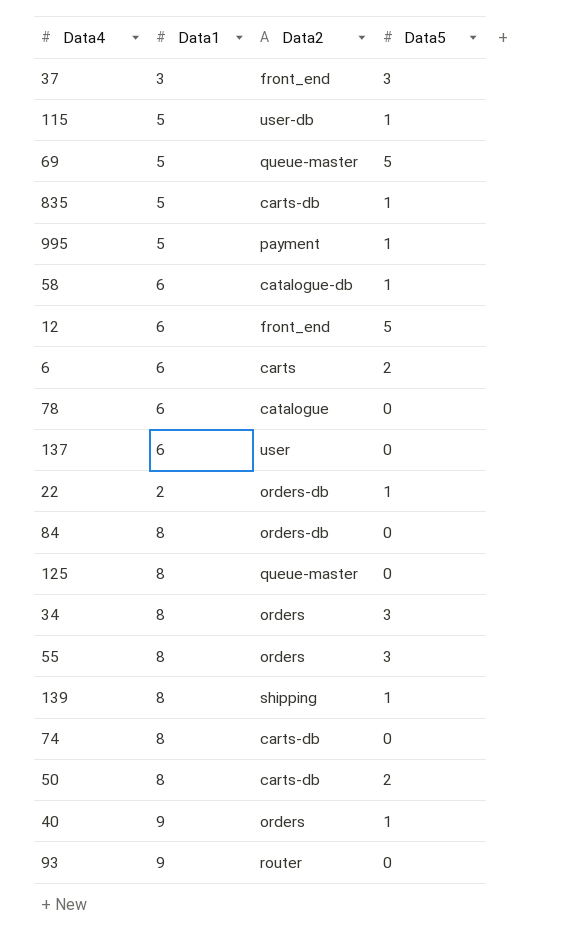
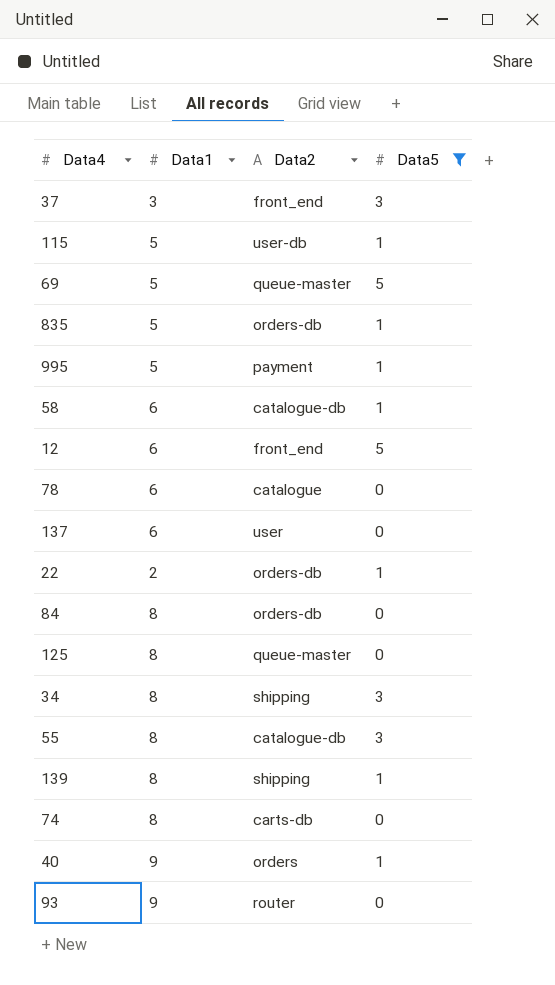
filter: none -> Data5 != 2
835 | Data2: carts-db -> orders-db
34 | Data2: orders -> shipping
55 | Data2: orders -> catalogue-db

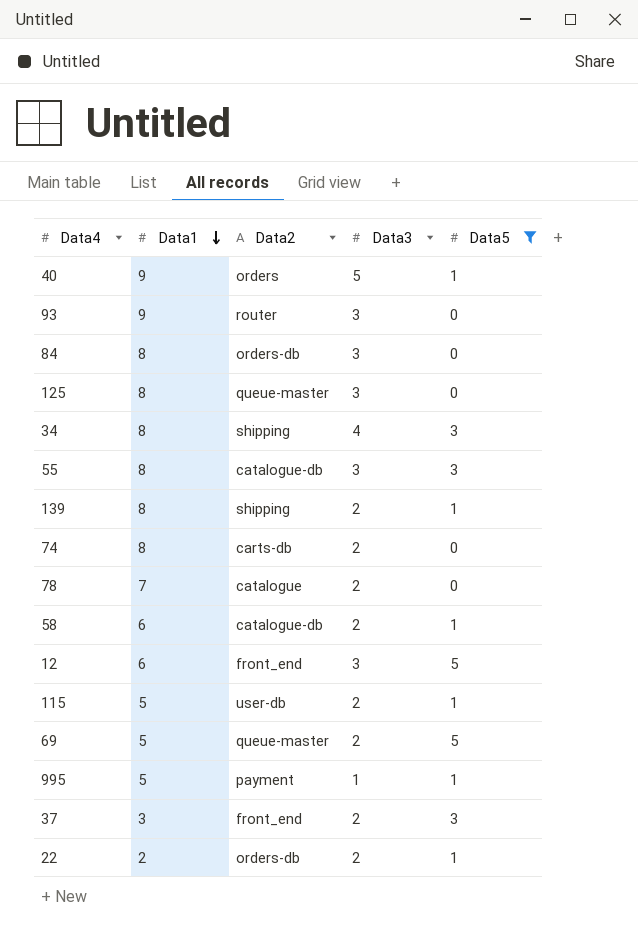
row order: none -> Data1 descending
column Data3 | position: none -> 4
row 835: 5 | orders-db | 1 -> none
row 137: 6 | user | 0 -> none
78 | Data1: 6 -> 7

